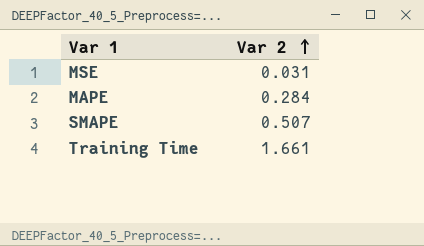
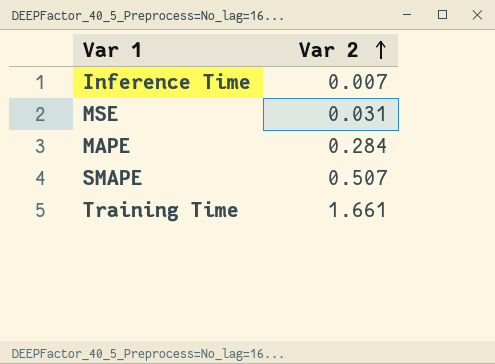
row Inference Time: none -> 0.007

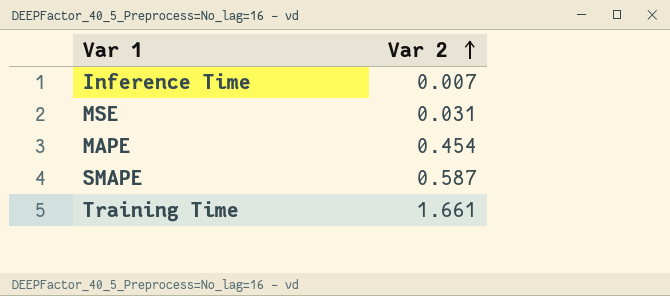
MAPE | Var 2: 0.284 -> 0.454
SMAPE | Var 2: 0.507 -> 0.587

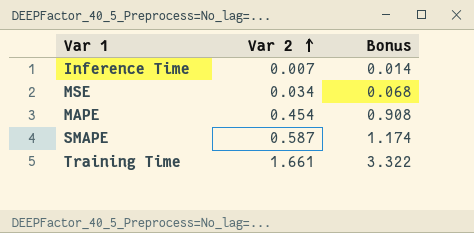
column Bonus | formula: none -> [Var 2] * 2
MSE | Var 2: 0.031 -> 0.034

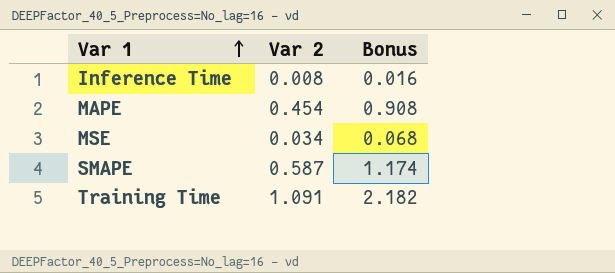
row order: Var 2 ascending -> Var 1 ascending
Inference Time | Var 2: 0.007 -> 0.008
Inference Time | Bonus: 0.014 -> 0.016
Training Time | Var 2: 1.661 -> 1.091
Training Time | Bonus: 3.322 -> 2.182

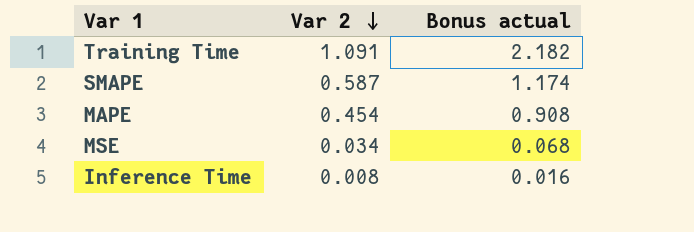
row order: Var 1 ascending -> Var 2 descending
column name: Bonus -> Bonus actual

